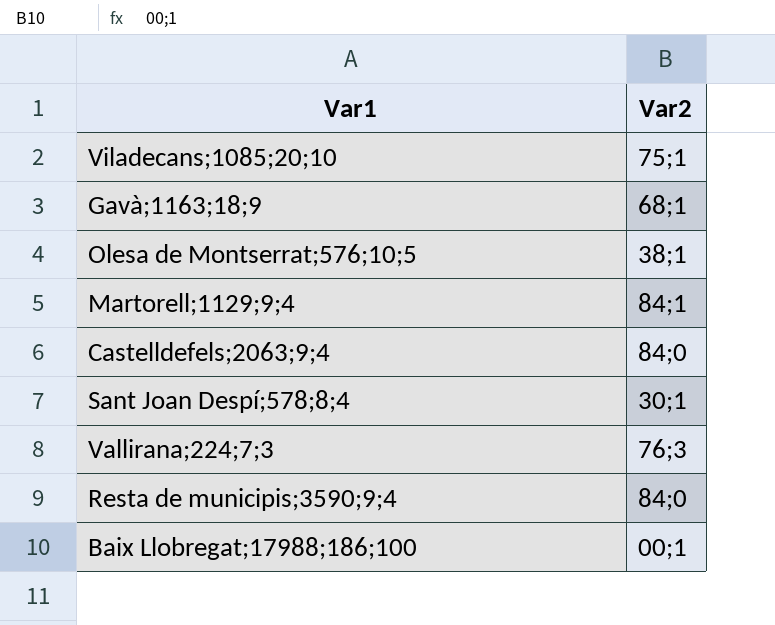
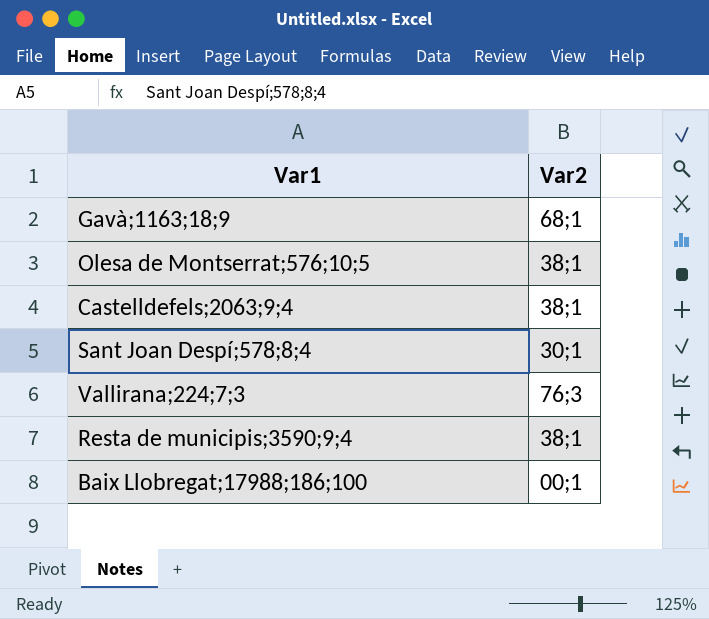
row Viladecans;1085;20;10: 75;1 -> none
row Martorell;1129;9;4: 84;1 -> none
Castelldefels;2063;9;4 | Var2: 84;0 -> 38;1
Resta de municipis;3590;9;4 | Var2: 84;0 -> 38;1

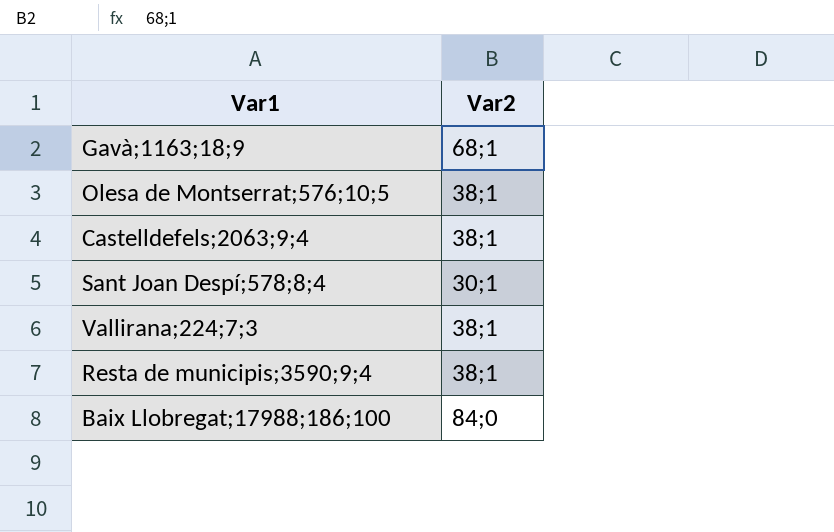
Vallirana;224;7;3 | Var2: 76;3 -> 38;1
Baix Llobregat;17988;186;100 | Var2: 00;1 -> 84;0

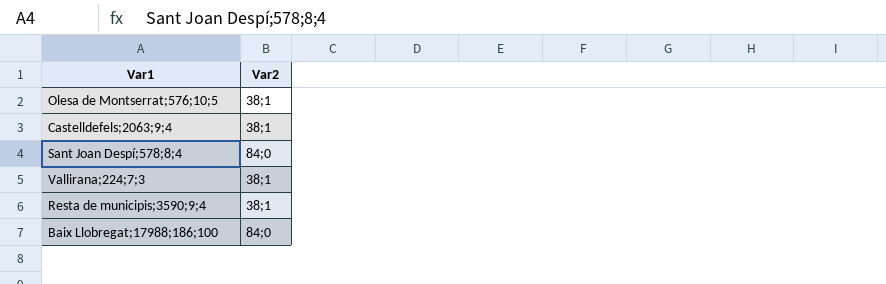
row Gavà;1163;18;9: 68;1 -> none
Sant Joan Despí;578;8;4 | Var2: 30;1 -> 84;0

